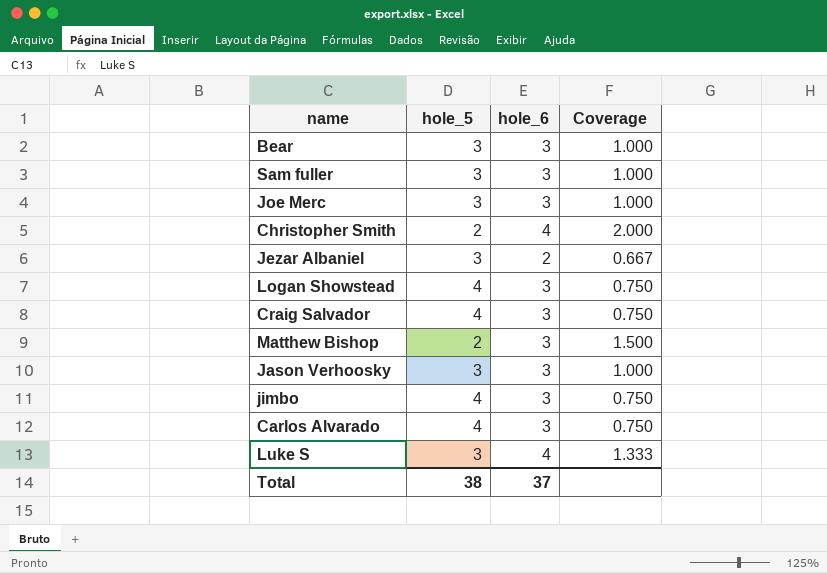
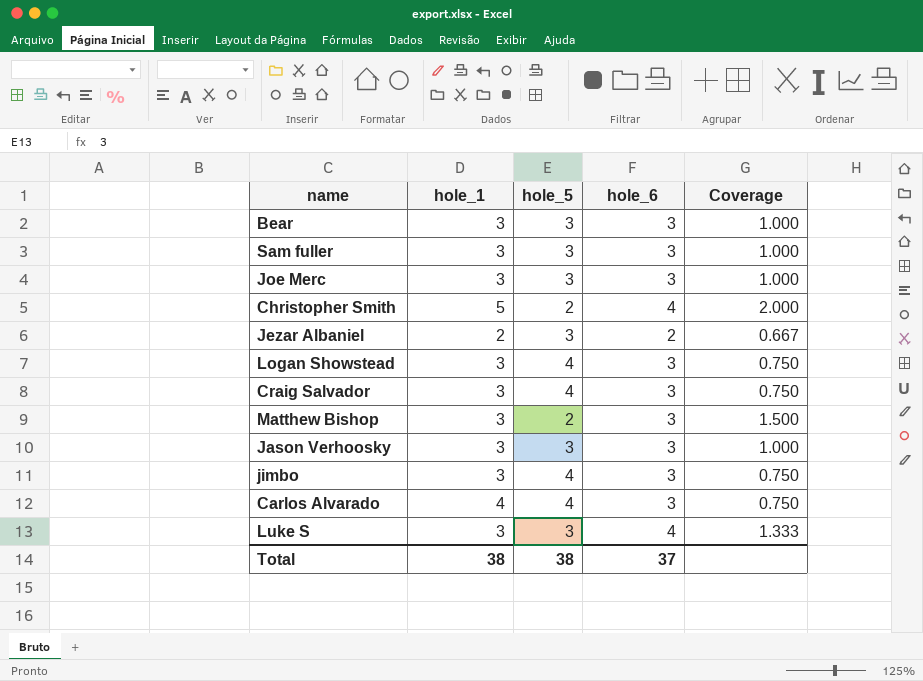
column hole_1 | position: none -> 2

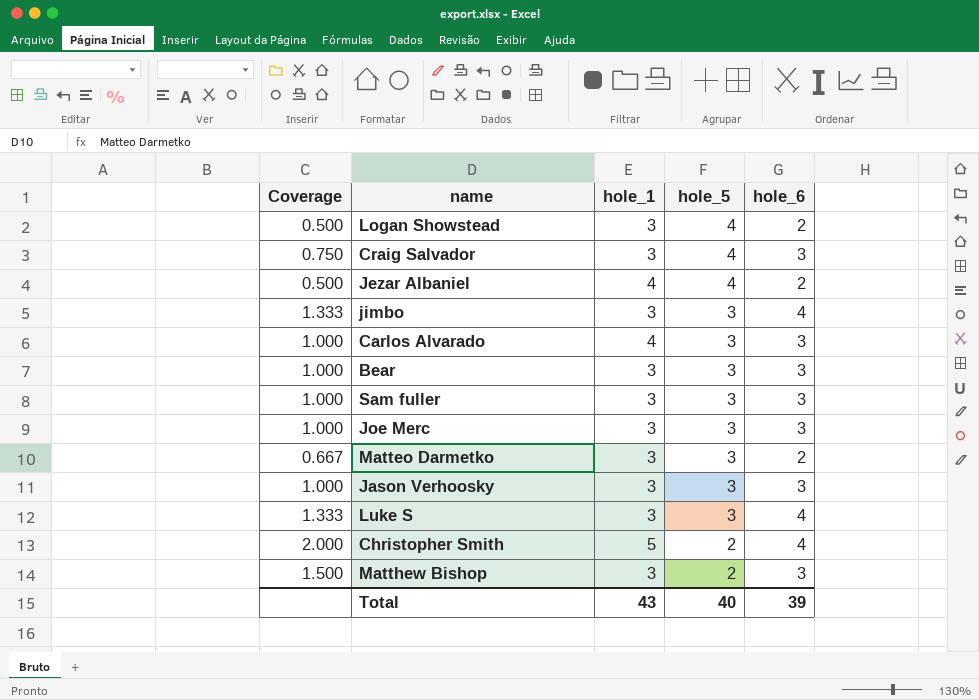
row order: none -> hole_5 descending
column Coverage | position: 5 -> 1
Logan Showstead | Coverage: 0.750 -> 0.500
Logan Showstead | hole_6: 3 -> 2
Jezar Albaniel | Coverage: 0.667 -> 0.500
Jezar Albaniel | hole_1: 2 -> 4
Jezar Albaniel | hole_5: 3 -> 4
jimbo | Coverage: 0.750 -> 1.333
jimbo | hole_5: 4 -> 3
jimbo | hole_6: 3 -> 4
Carlos Alvarado | Coverage: 0.750 -> 1.000
Carlos Alvarado | hole_5: 4 -> 3
row Matteo Darmetko: none -> 0.667 | 3 | 3 | 2
Total | hole_1: 38 -> 43
Total | hole_5: 38 -> 40
Total | hole_6: 37 -> 39

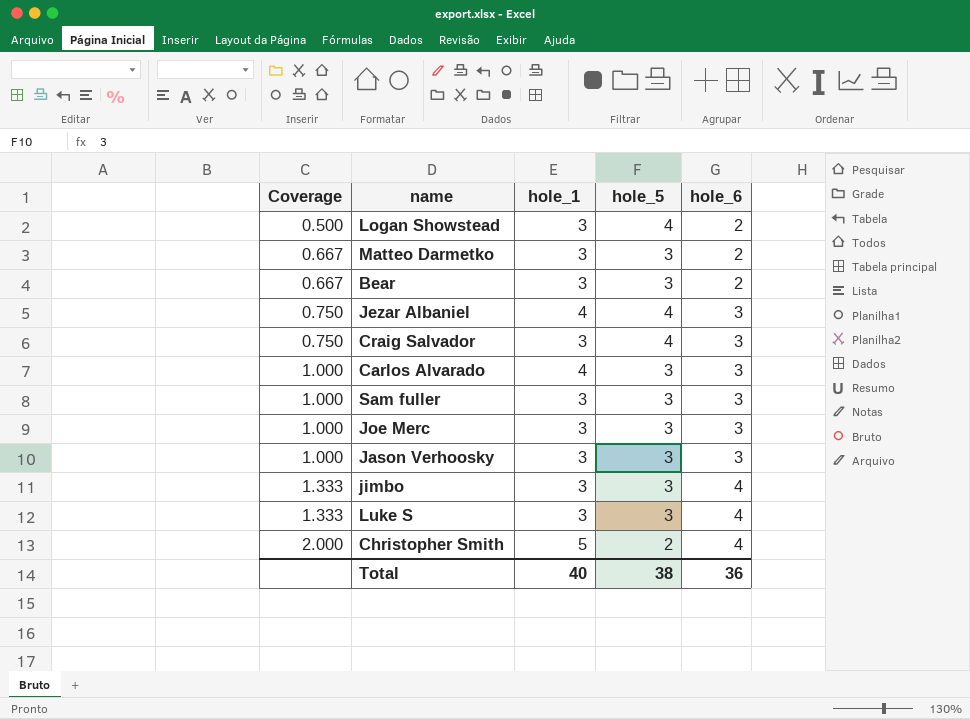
row order: hole_5 descending -> Coverage ascending
row Matthew Bishop: 1.500 | 3 | 2 | 3 -> none
Bear | Coverage: 1.000 -> 0.667
Bear | hole_6: 3 -> 2
Jezar Albaniel | Coverage: 0.500 -> 0.750
Jezar Albaniel | hole_6: 2 -> 3
Total | hole_1: 43 -> 40
Total | hole_5: 40 -> 38
Total | hole_6: 39 -> 36

